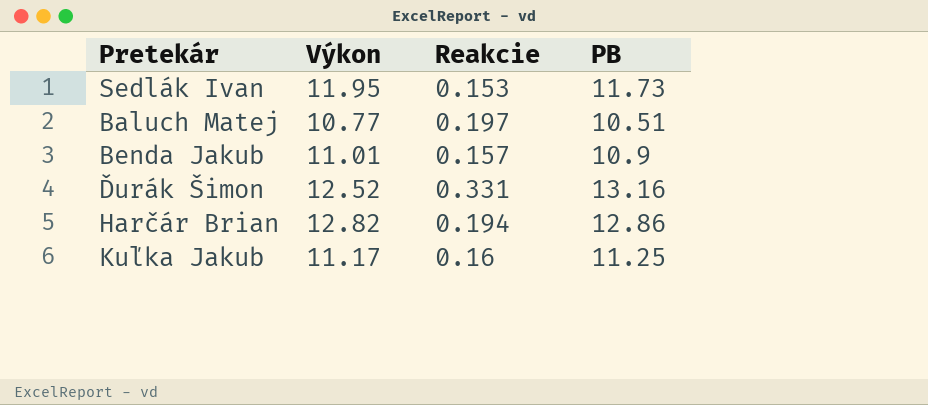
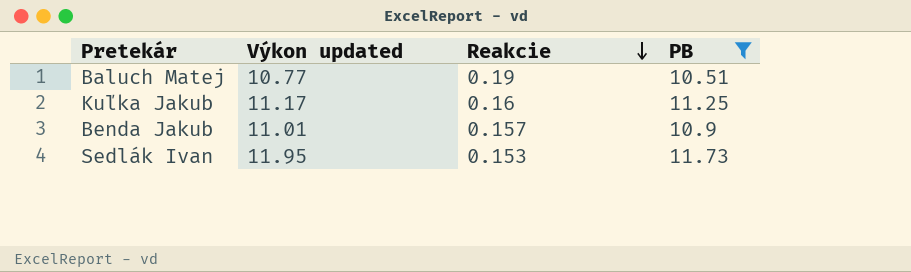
filter: none -> PB <= 11.73
row order: none -> Reakcie descending
column name: Výkon -> Výkon updated
Baluch Matej | Reakcie: 0.197 -> 0.19

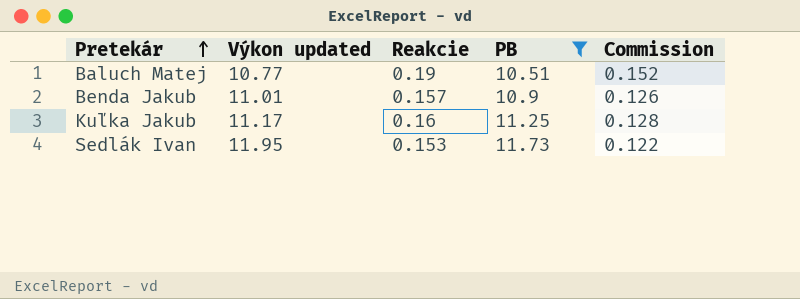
row order: Reakcie descending -> Pretekár ascending
column Commission | formula: none -> [Reakcie] * 0.8

